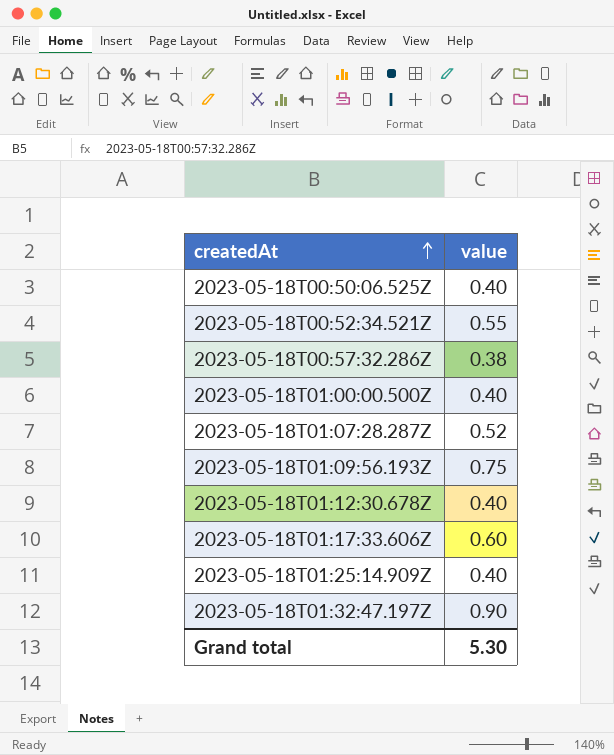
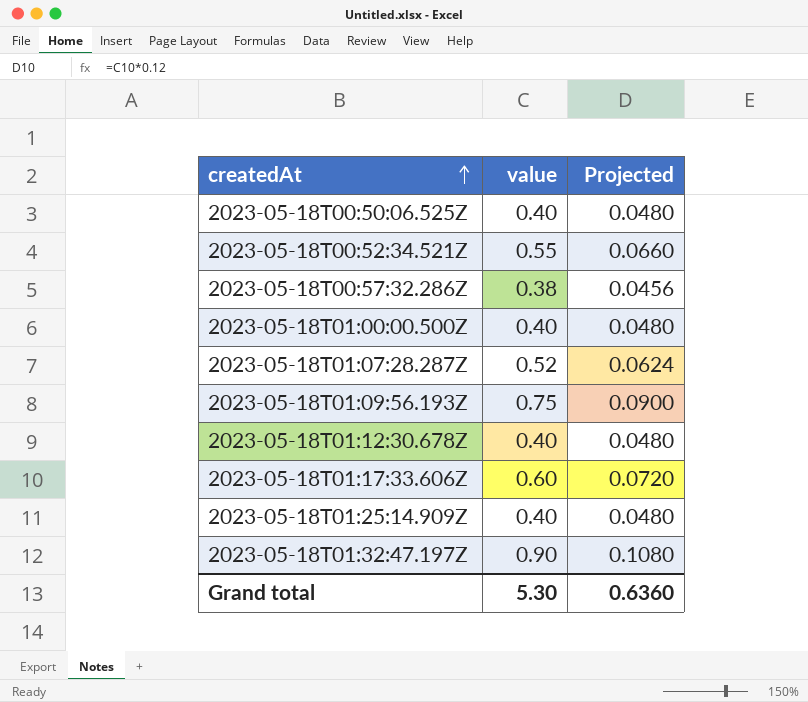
column Projected | formula: none -> [value] * 0.12

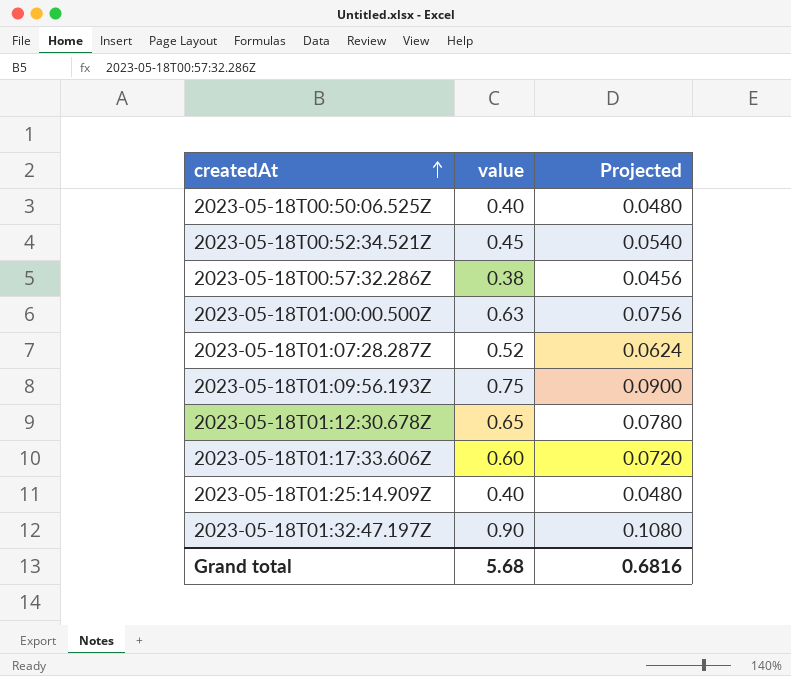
2023-05-18T00:52:34.521Z | value: 0.55 -> 0.45
2023-05-18T00:52:34.521Z | Projected: 0.0660 -> 0.0540
2023-05-18T01:00:00.500Z | value: 0.40 -> 0.63
2023-05-18T01:00:00.500Z | Projected: 0.0480 -> 0.0756
2023-05-18T01:12:30.678Z | value: 0.40 -> 0.65
2023-05-18T01:12:30.678Z | Projected: 0.0480 -> 0.0780
Grand total | value: 5.30 -> 5.68
Grand total | Projected: 0.6360 -> 0.6816

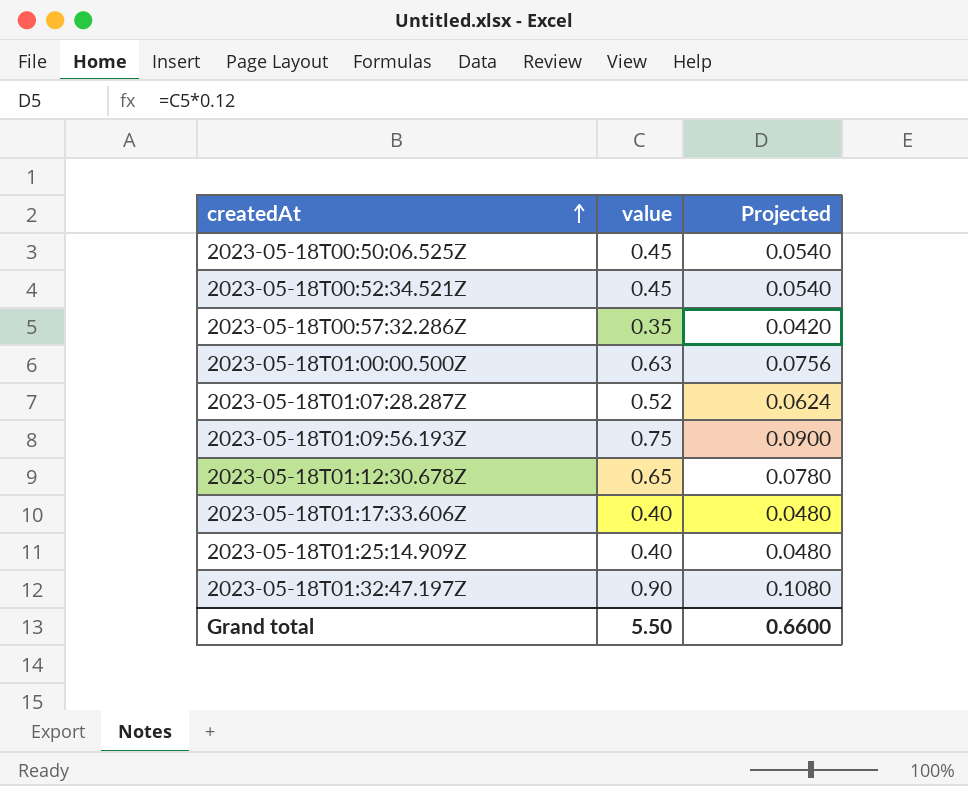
2023-05-18T00:50:06.525Z | value: 0.40 -> 0.45
2023-05-18T00:50:06.525Z | Projected: 0.0480 -> 0.0540
2023-05-18T00:57:32.286Z | value: 0.38 -> 0.35
2023-05-18T00:57:32.286Z | Projected: 0.0456 -> 0.0420
2023-05-18T01:17:33.606Z | value: 0.60 -> 0.40
2023-05-18T01:17:33.606Z | Projected: 0.0720 -> 0.0480
Grand total | value: 5.68 -> 5.50
Grand total | Projected: 0.6816 -> 0.6600

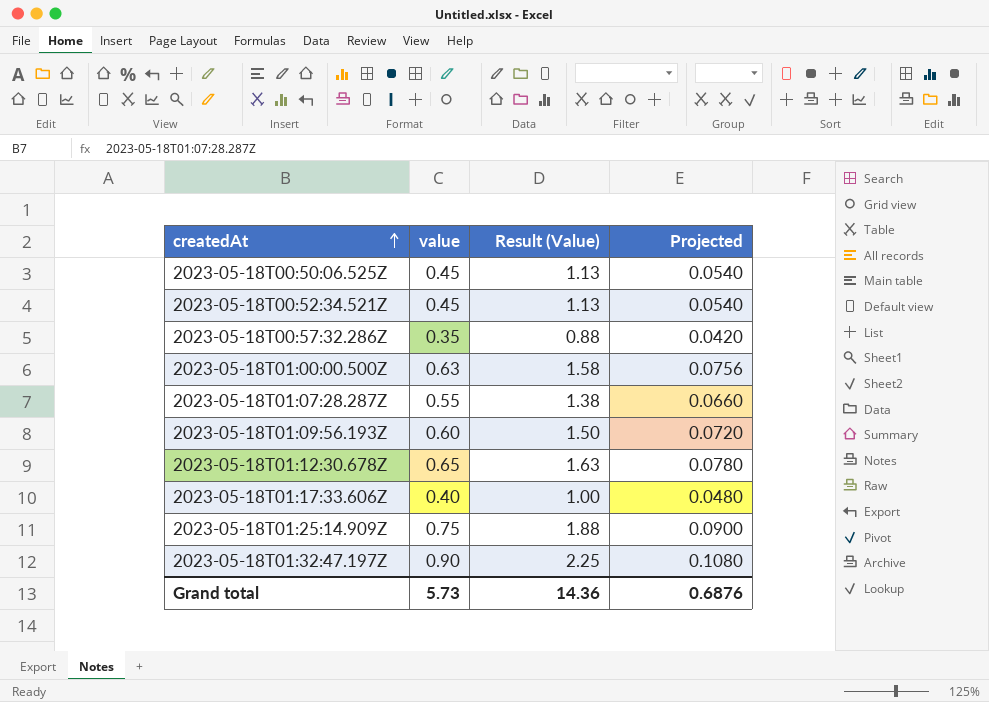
column Result (Value) | formula: none -> [value] * 2.5
2023-05-18T01:07:28.287Z | value: 0.52 -> 0.55
2023-05-18T01:07:28.287Z | Projected: 0.0624 -> 0.0660
2023-05-18T01:09:56.193Z | value: 0.75 -> 0.60
2023-05-18T01:09:56.193Z | Projected: 0.0900 -> 0.0720
2023-05-18T01:25:14.909Z | value: 0.40 -> 0.75
2023-05-18T01:25:14.909Z | Projected: 0.0480 -> 0.0900
Grand total | value: 5.50 -> 5.73
Grand total | Projected: 0.6600 -> 0.6876

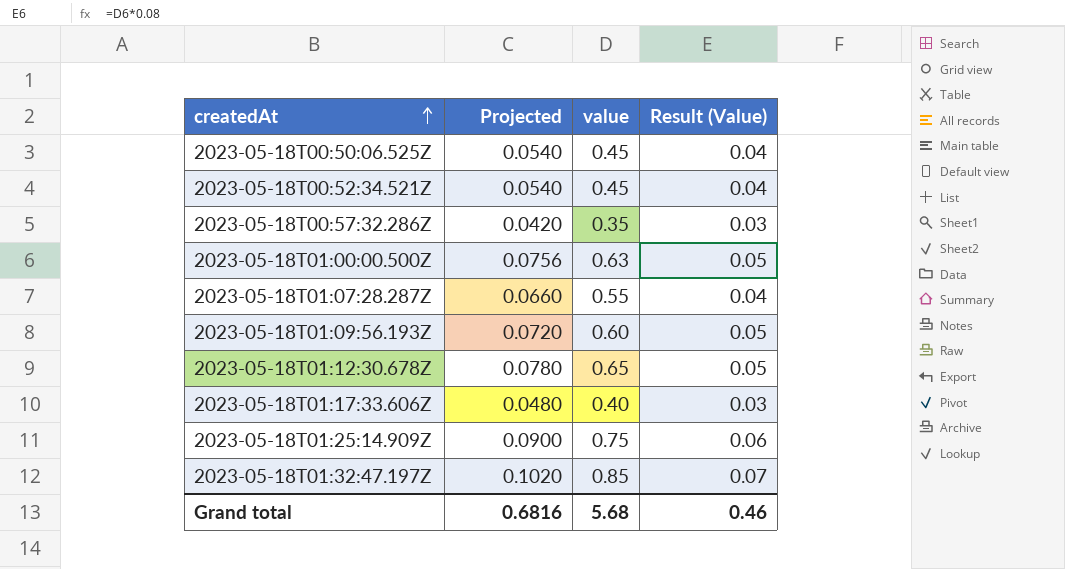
column Projected | position: 4 -> 2
column Result (Value) | formula: [value] * 2.5 -> [value] * 0.08
2023-05-18T01:32:47.197Z | Projected: 0.1080 -> 0.1020
2023-05-18T01:32:47.197Z | value: 0.90 -> 0.85
Grand total | Projected: 0.6876 -> 0.6816
Grand total | value: 5.73 -> 5.68
Grand total | Result (Value): 14.36 -> 0.46

